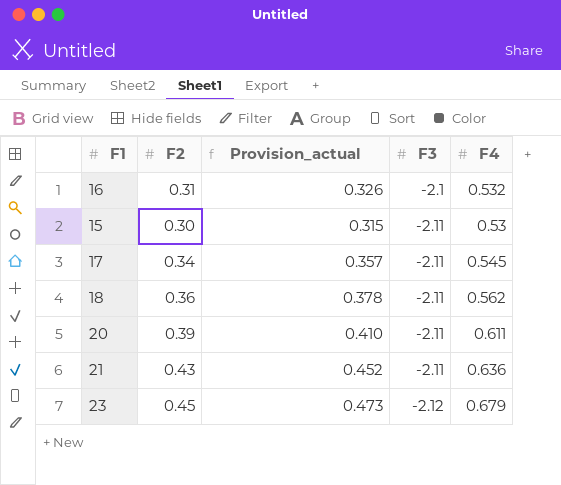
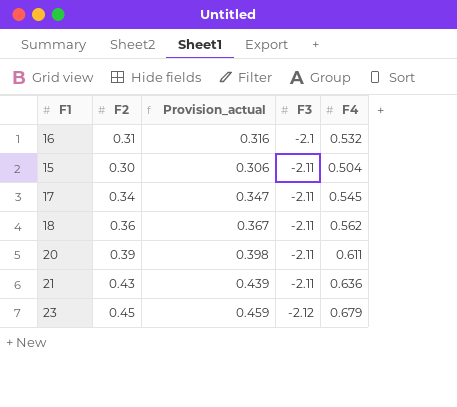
column Provision_actual | formula: [F2] * 1.05 -> [F2] * 1.02
15 | F4: 0.53 -> 0.504

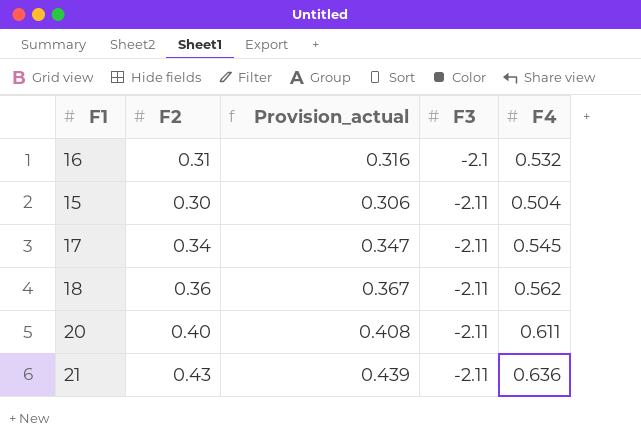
row 23: 0.45 | 0.459 | -2.12 | 0.679 -> none
20 | F2: 0.39 -> 0.40
20 | Provision_actual: 0.398 -> 0.408

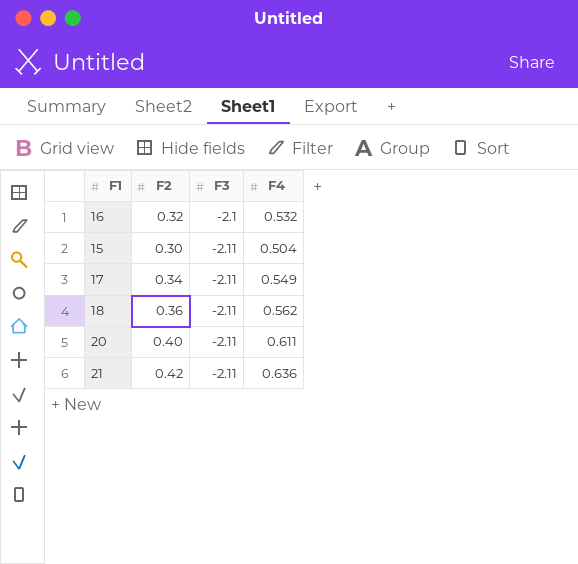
column Provision_actual | formula: [F2] * 1.02 -> none
16 | F2: 0.31 -> 0.32
17 | F4: 0.545 -> 0.549
21 | F2: 0.43 -> 0.42

